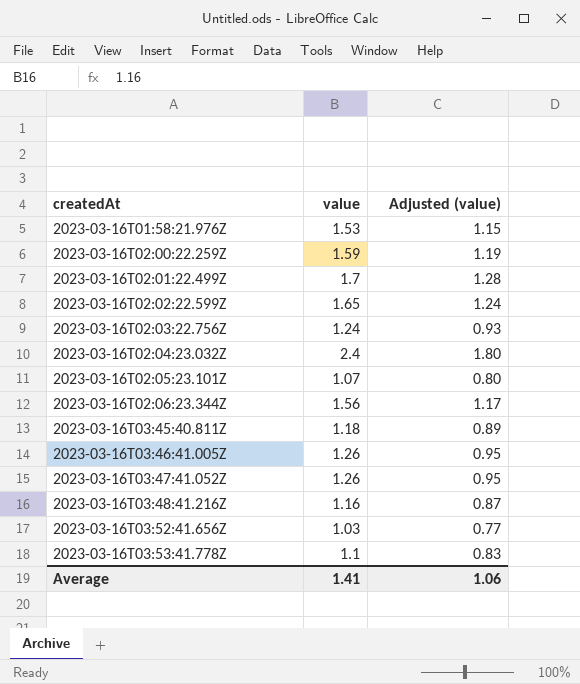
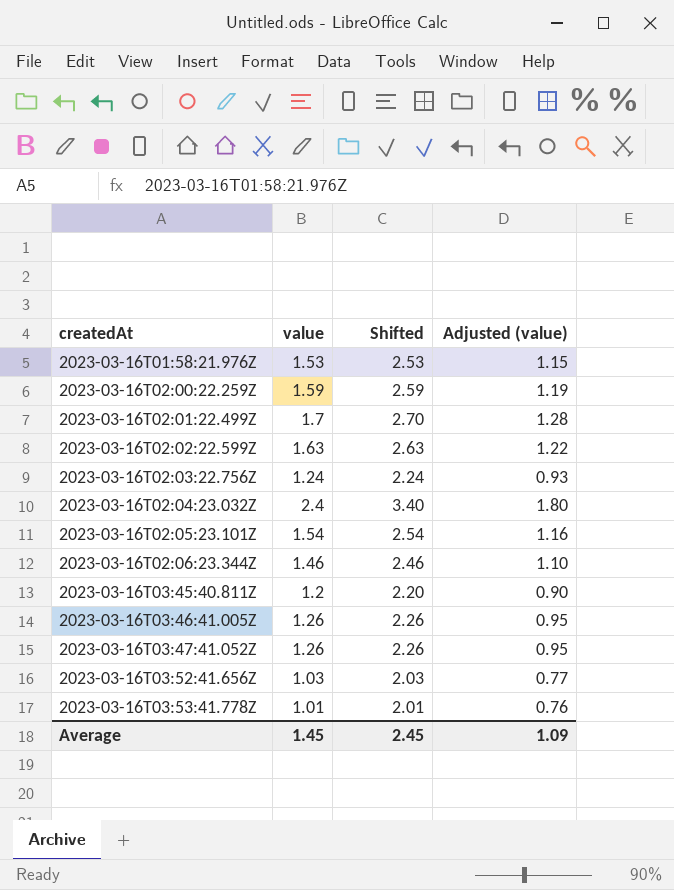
column Shifted | formula: none -> [value] + 1
row 2023-03-16T03:48:41.216Z: 1.16 | 0.87 -> none
2023-03-16T02:02:22.599Z | value: 1.65 -> 1.63
2023-03-16T02:02:22.599Z | Adjusted (value): 1.24 -> 1.22
2023-03-16T02:05:23.101Z | value: 1.07 -> 1.54
2023-03-16T02:05:23.101Z | Adjusted (value): 0.80 -> 1.16
2023-03-16T02:06:23.344Z | value: 1.56 -> 1.46
2023-03-16T02:06:23.344Z | Adjusted (value): 1.17 -> 1.10
2023-03-16T03:45:40.811Z | value: 1.18 -> 1.2
2023-03-16T03:45:40.811Z | Adjusted (value): 0.89 -> 0.90
2023-03-16T03:53:41.778Z | value: 1.1 -> 1.01
2023-03-16T03:53:41.778Z | Adjusted (value): 0.83 -> 0.76
Average | value: 1.41 -> 1.45
Average | Adjusted (value): 1.06 -> 1.09

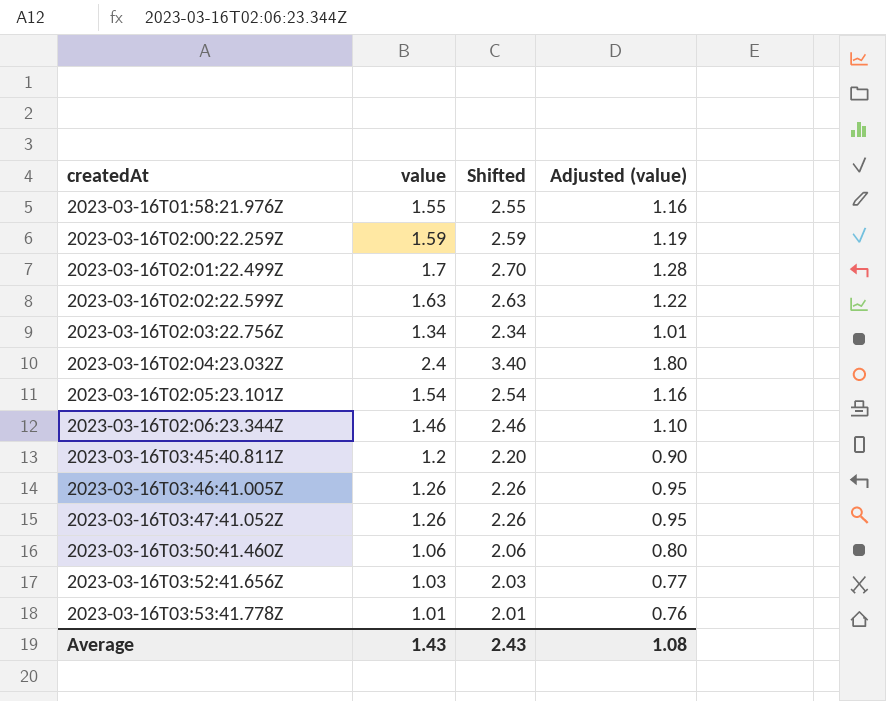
2023-03-16T01:58:21.976Z | value: 1.53 -> 1.55
2023-03-16T01:58:21.976Z | Shifted: 2.53 -> 2.55
2023-03-16T01:58:21.976Z | Adjusted (value): 1.15 -> 1.16
2023-03-16T02:03:22.756Z | value: 1.24 -> 1.34
2023-03-16T02:03:22.756Z | Shifted: 2.24 -> 2.34
2023-03-16T02:03:22.756Z | Adjusted (value): 0.93 -> 1.01
row 2023-03-16T03:50:41.460Z: none -> 1.06 | 2.06 | 0.80
Average | value: 1.45 -> 1.43
Average | Shifted: 2.45 -> 2.43
Average | Adjusted (value): 1.09 -> 1.08

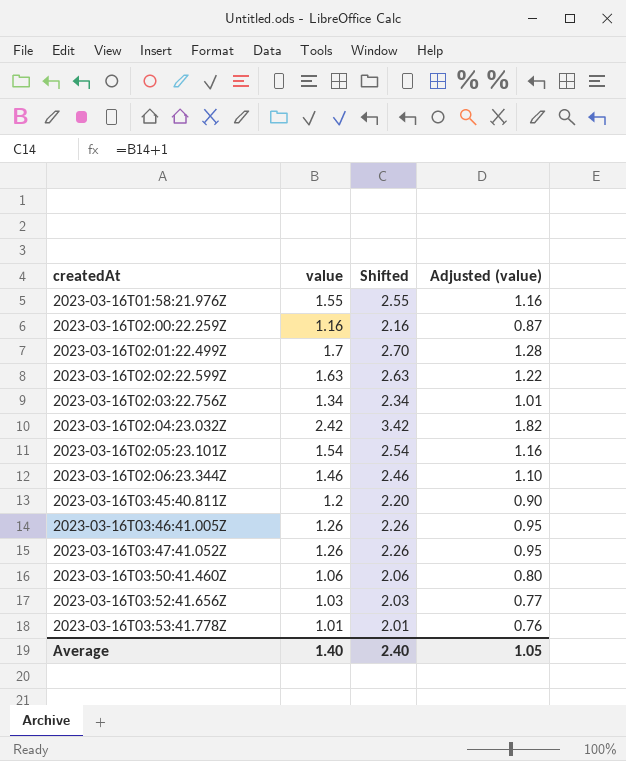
2023-03-16T02:00:22.259Z | value: 1.59 -> 1.16
2023-03-16T02:00:22.259Z | Shifted: 2.59 -> 2.16
2023-03-16T02:00:22.259Z | Adjusted (value): 1.19 -> 0.87
2023-03-16T02:04:23.032Z | value: 2.4 -> 2.42
2023-03-16T02:04:23.032Z | Shifted: 3.40 -> 3.42
2023-03-16T02:04:23.032Z | Adjusted (value): 1.80 -> 1.82
Average | value: 1.43 -> 1.40
Average | Shifted: 2.43 -> 2.40
Average | Adjusted (value): 1.08 -> 1.05

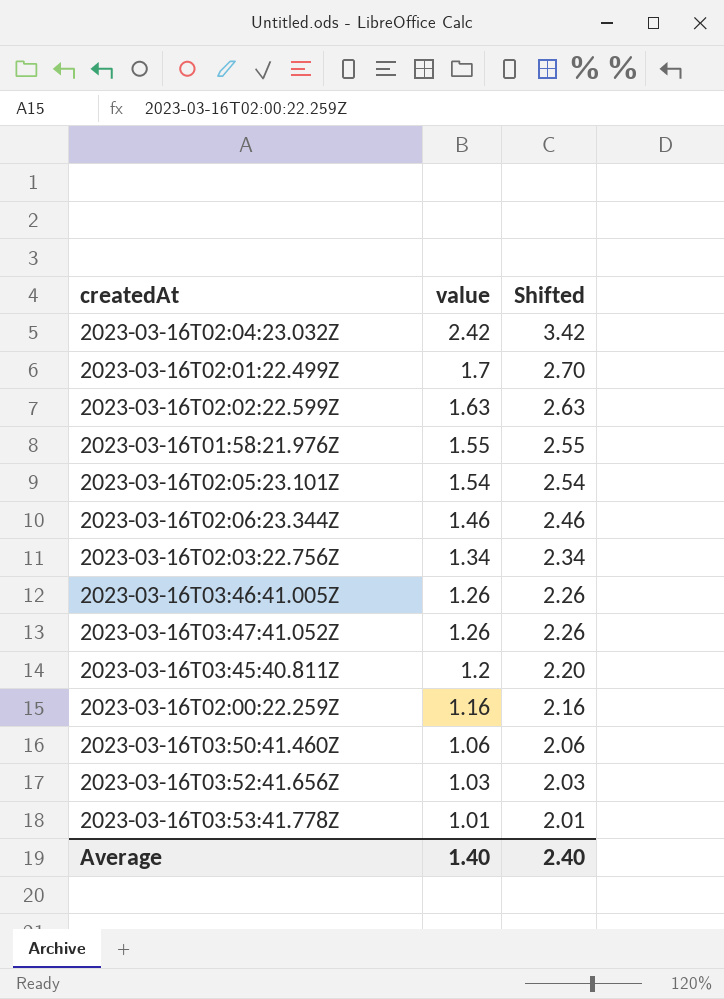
row order: createdAt ascending -> value descending
column Adjusted (value) | formula: [value] * 0.75 -> none

